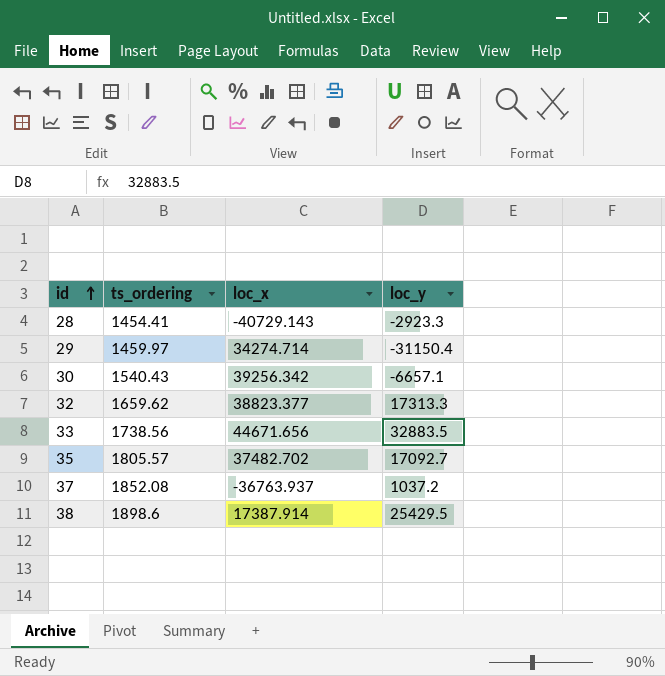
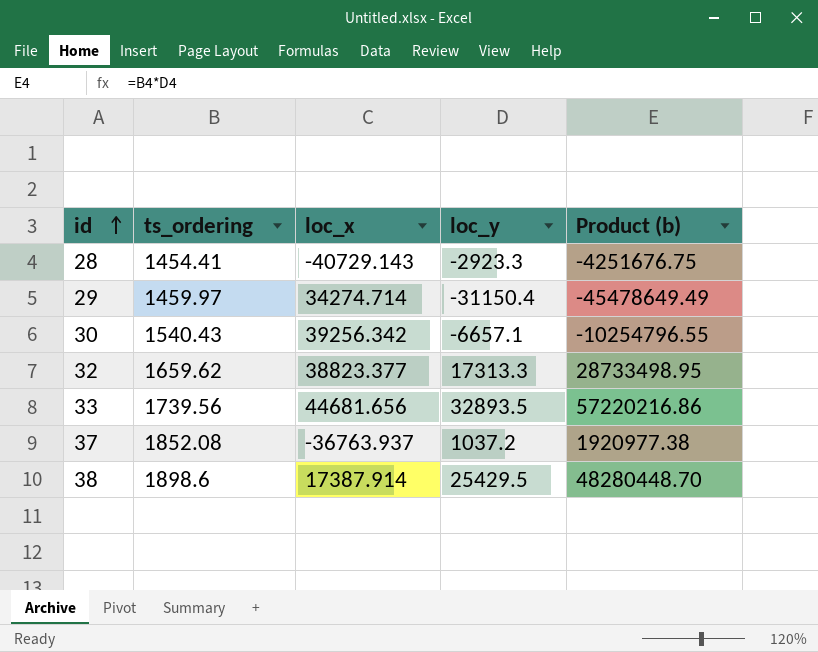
column Product (b) | formula: none -> [ts_ordering] * [loc_y]
row 35: 1805.57 | 37482.702 | 17092.7 -> none
33 | ts_ordering: 1738.56 -> 1739.56
33 | loc_x: 44671.656 -> 44681.656
33 | loc_y: 32883.5 -> 32893.5

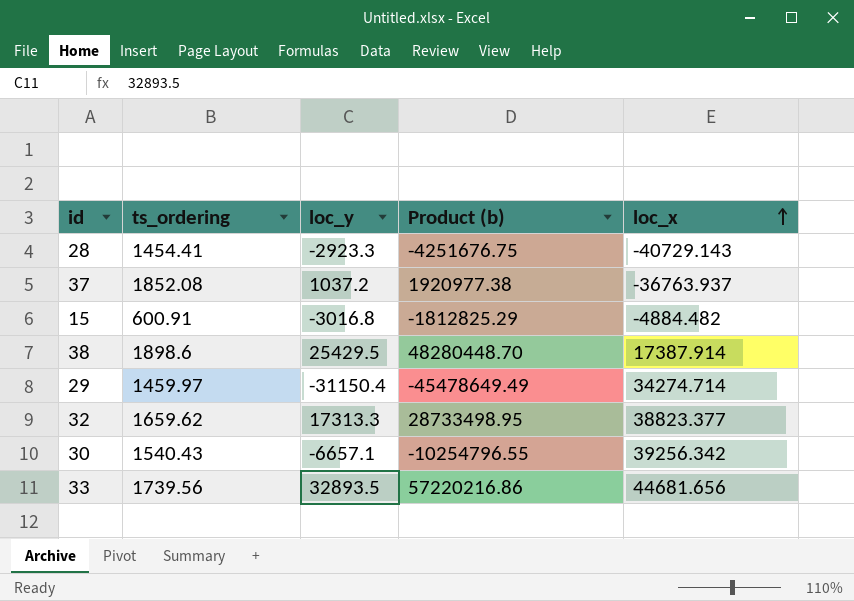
row order: id ascending -> loc_x ascending
column loc_x | position: 3 -> 5
row 15: none -> 600.91 | -3016.8 | -1812825.29 | -4884.482

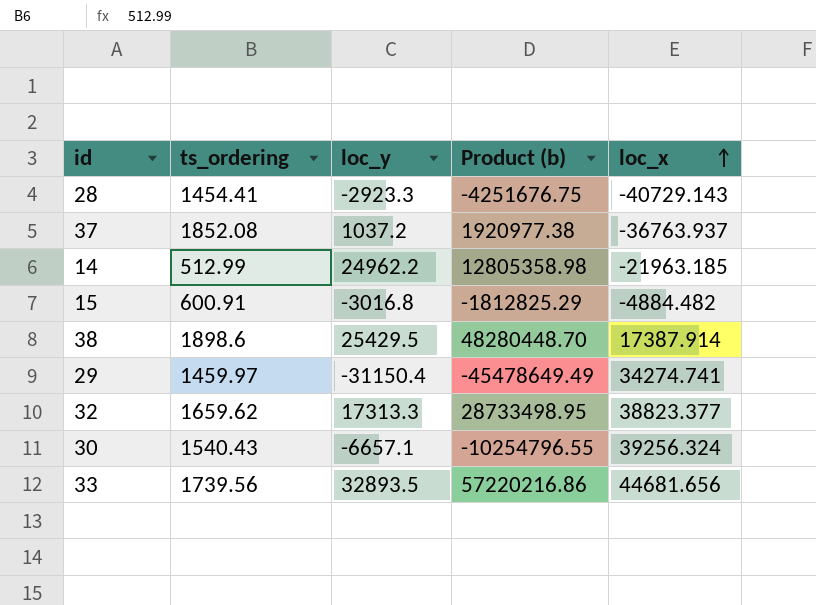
row 14: none -> 512.99 | 24962.2 | 12805358.98 | -21963.185
29 | loc_x: 34274.714 -> 34274.741
30 | loc_x: 39256.342 -> 39256.324

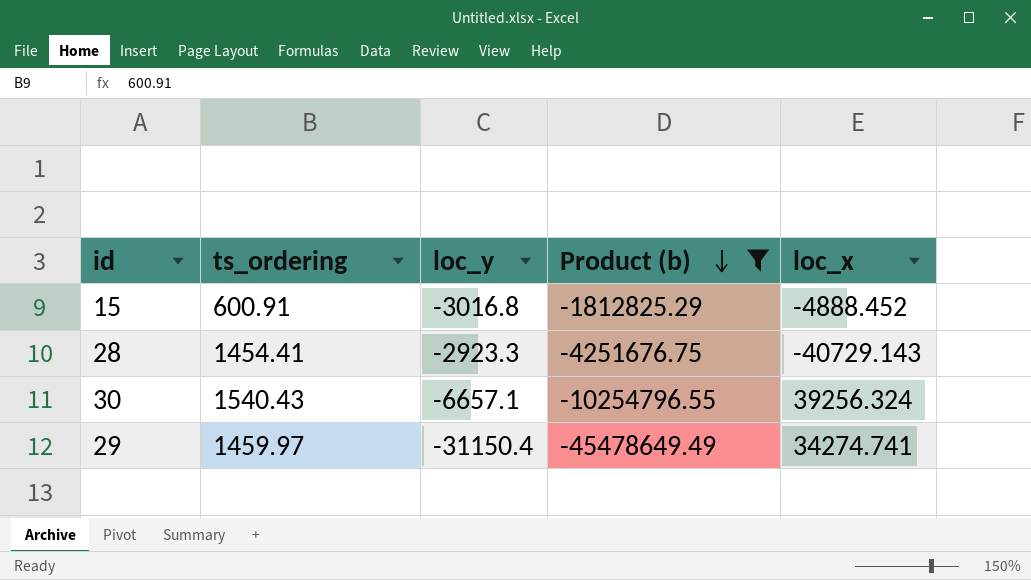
filter: none -> Product (b) <= -1812825.29
row order: loc_x ascending -> Product (b) descending
15 | loc_x: -4884.482 -> -4888.452

